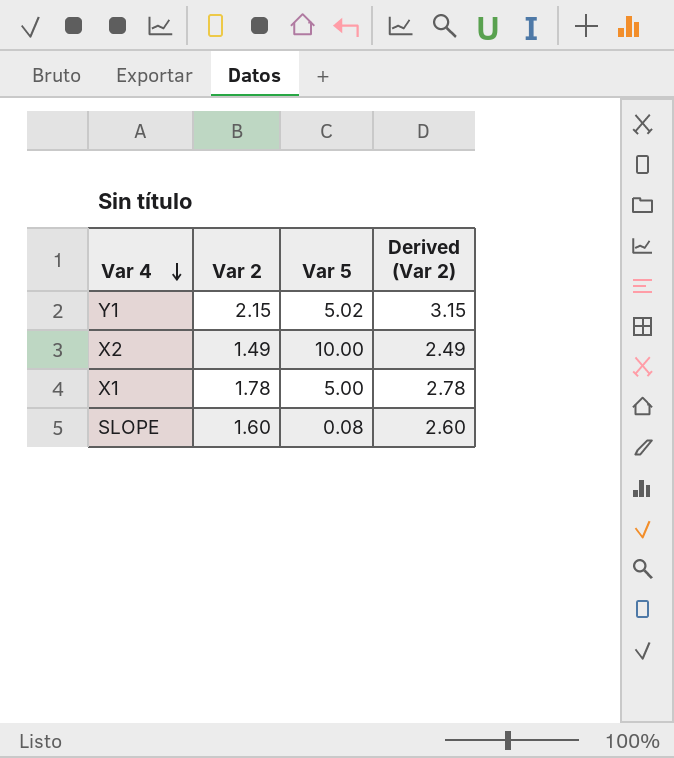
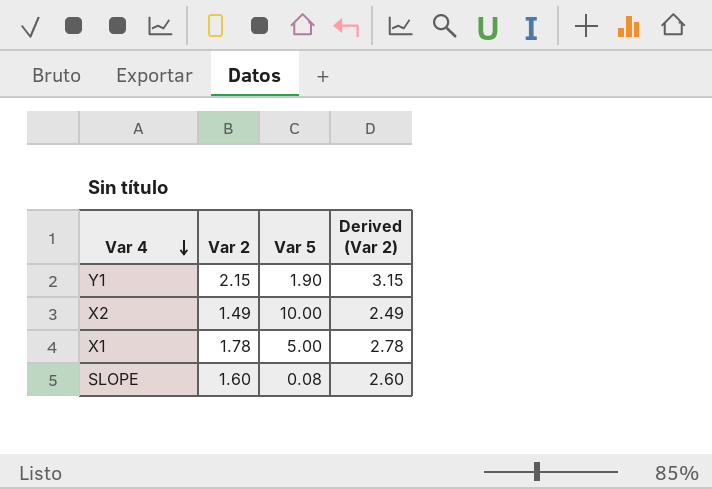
Y1 | Var 5: 5.02 -> 1.90

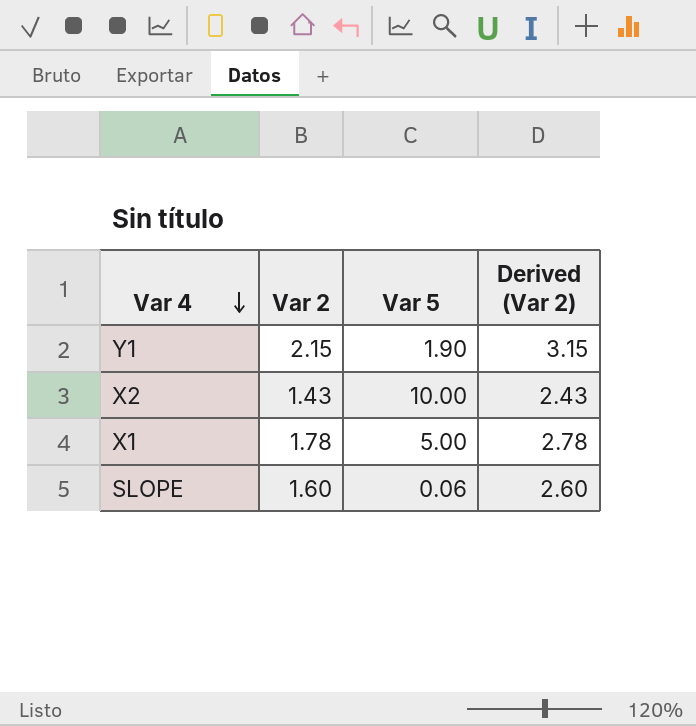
X2 | Var 2: 1.49 -> 1.43
X2 | Derived (Var 2): 2.49 -> 2.43
SLOPE | Var 5: 0.08 -> 0.06

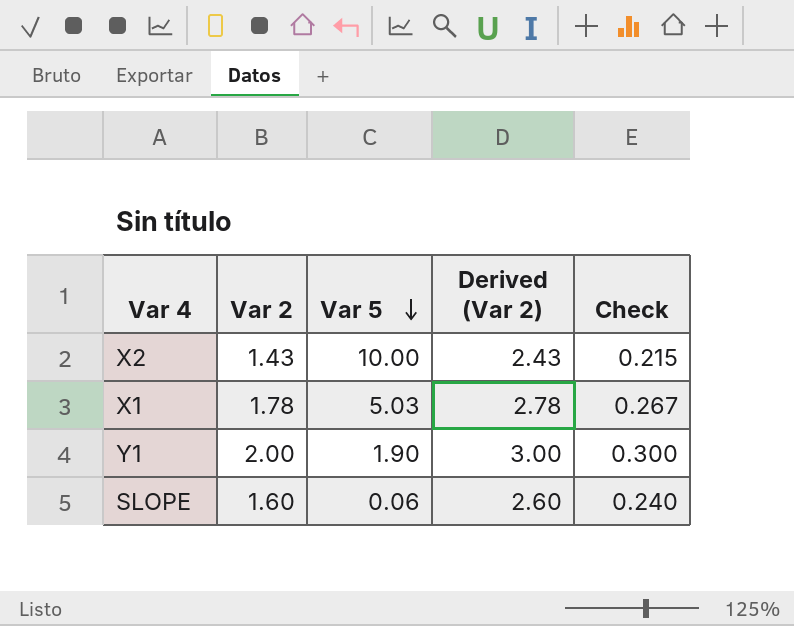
row order: Var 4 descending -> Var 5 descending
column Check | formula: none -> [Var 2] * 0.15
X1 | Var 5: 5.00 -> 5.03
Y1 | Var 2: 2.15 -> 2.00
Y1 | Derived (Var 2): 3.15 -> 3.00

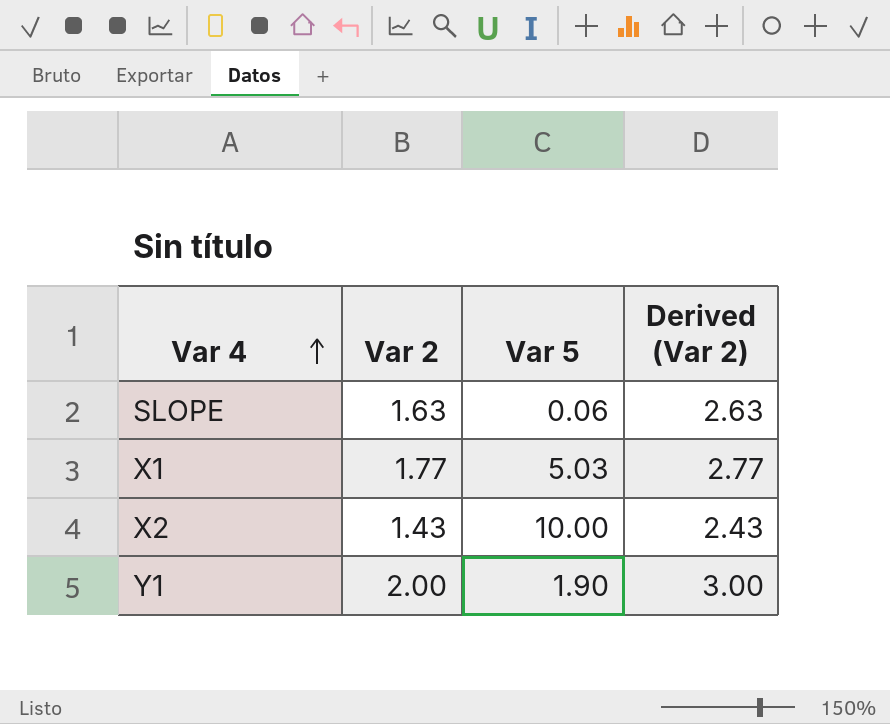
row order: Var 5 descending -> Var 4 ascending
column Check | formula: [Var 2] * 0.15 -> none
SLOPE | Var 2: 1.60 -> 1.63
SLOPE | Derived (Var 2): 2.60 -> 2.63
X1 | Var 2: 1.78 -> 1.77
X1 | Derived (Var 2): 2.78 -> 2.77

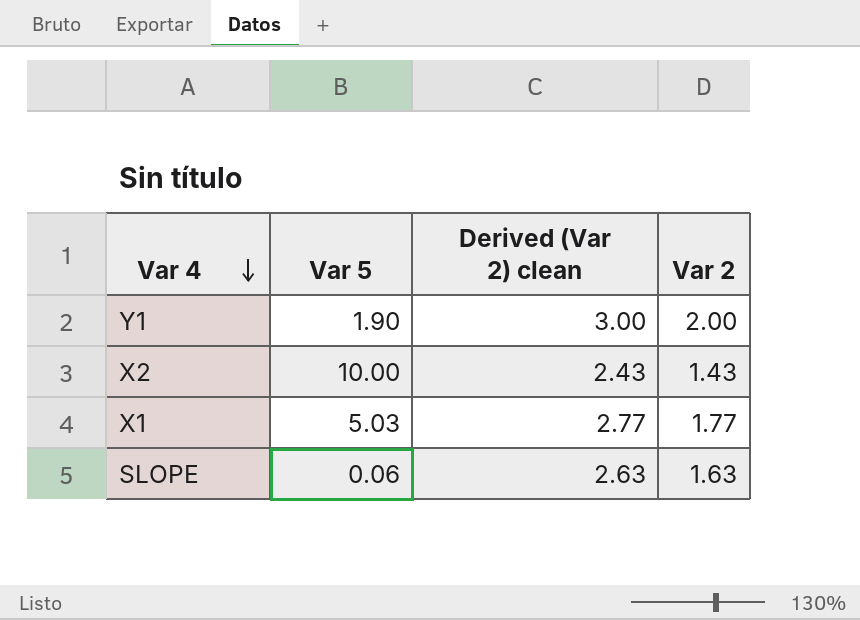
row order: Var 4 ascending -> Var 4 descending
column name: Derived (Var 2) -> Derived (Var 2) clean
column Var 2 | position: 2 -> 4

